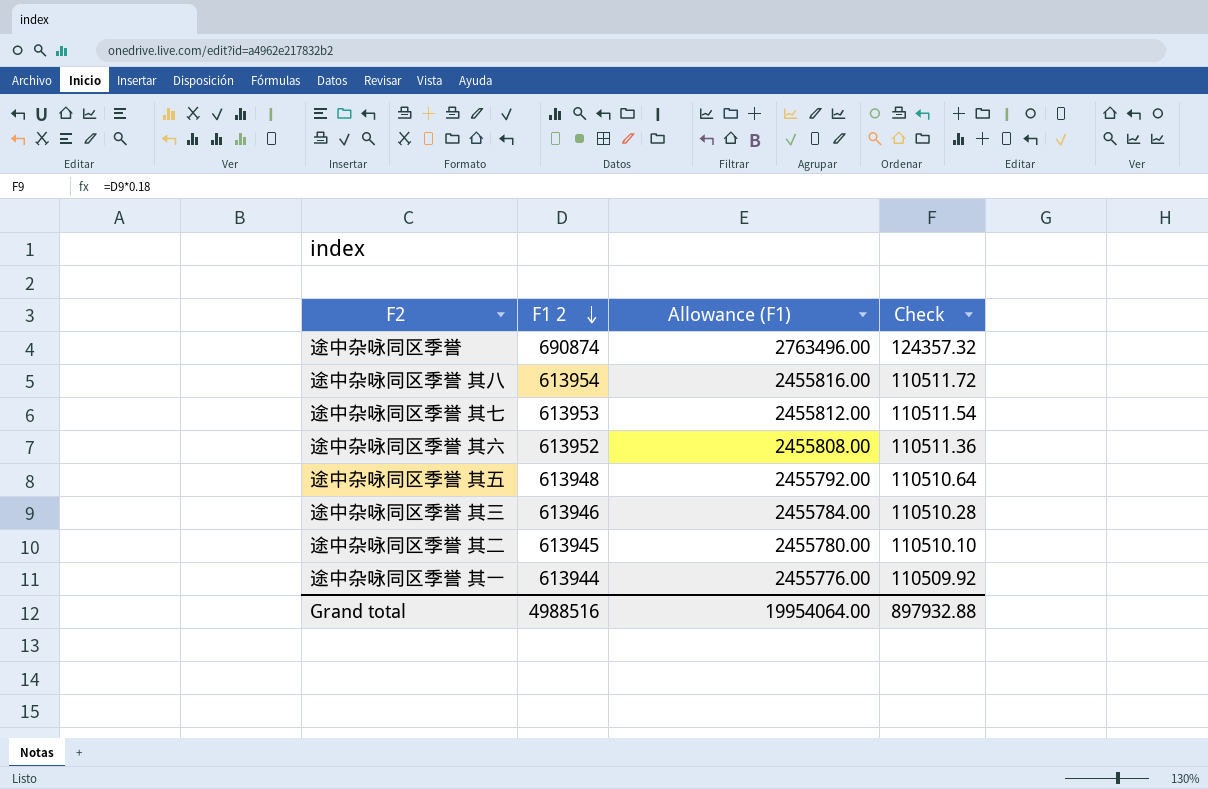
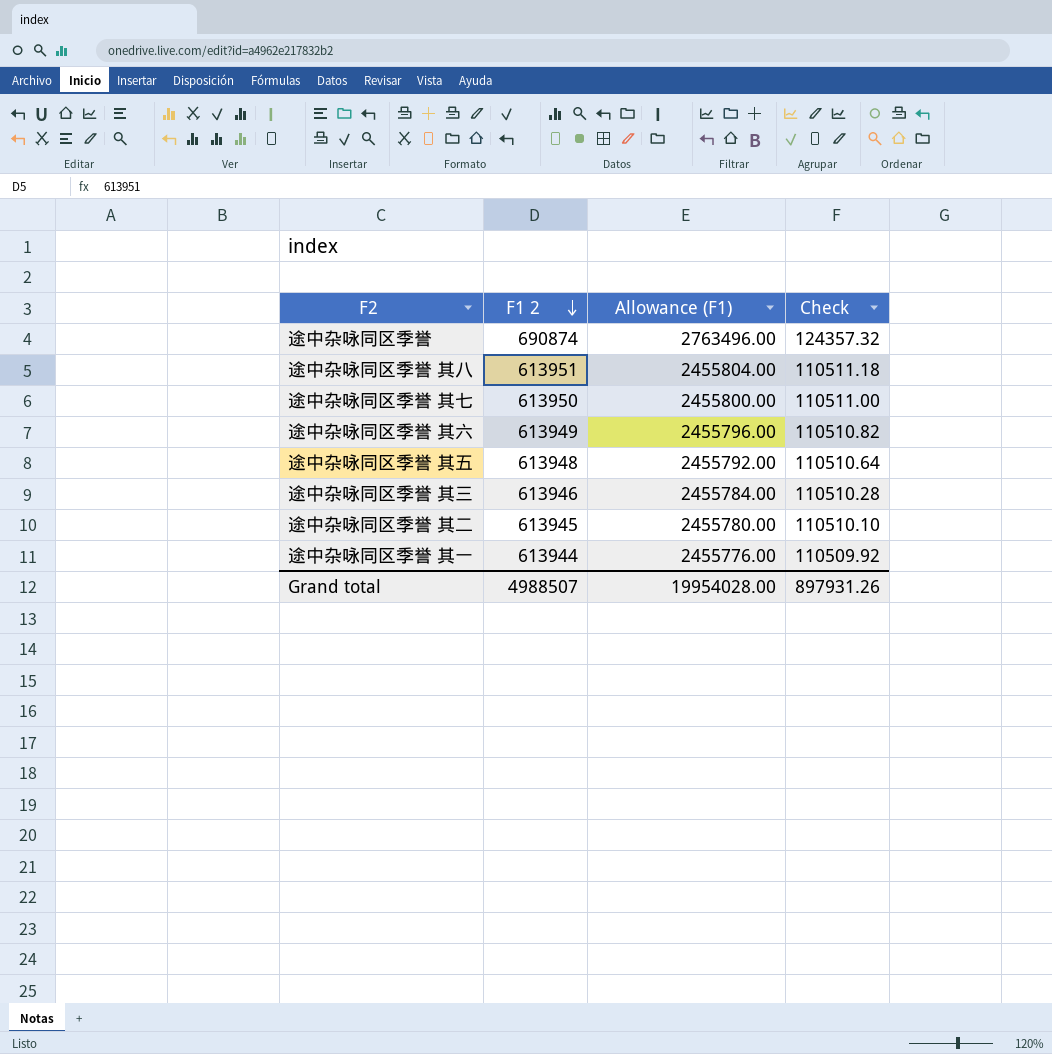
途中杂咏同区季誉 其八 | F1 2: 613954 -> 613951
途中杂咏同区季誉 其八 | Allowance (F1): 2455816.00 -> 2455804.00
途中杂咏同区季誉 其八 | Check: 110511.72 -> 110511.18
途中杂咏同区季誉 其七 | F1 2: 613953 -> 613950
途中杂咏同区季誉 其七 | Allowance (F1): 2455812.00 -> 2455800.00
途中杂咏同区季誉 其七 | Check: 110511.54 -> 110511.00
途中杂咏同区季誉 其六 | F1 2: 613952 -> 613949
途中杂咏同区季誉 其六 | Allowance (F1): 2455808.00 -> 2455796.00
途中杂咏同区季誉 其六 | Check: 110511.36 -> 110510.82
Grand total | F1 2: 4988516 -> 4988507
Grand total | Allowance (F1): 19954064.00 -> 19954028.00
Grand total | Check: 897932.88 -> 897931.26

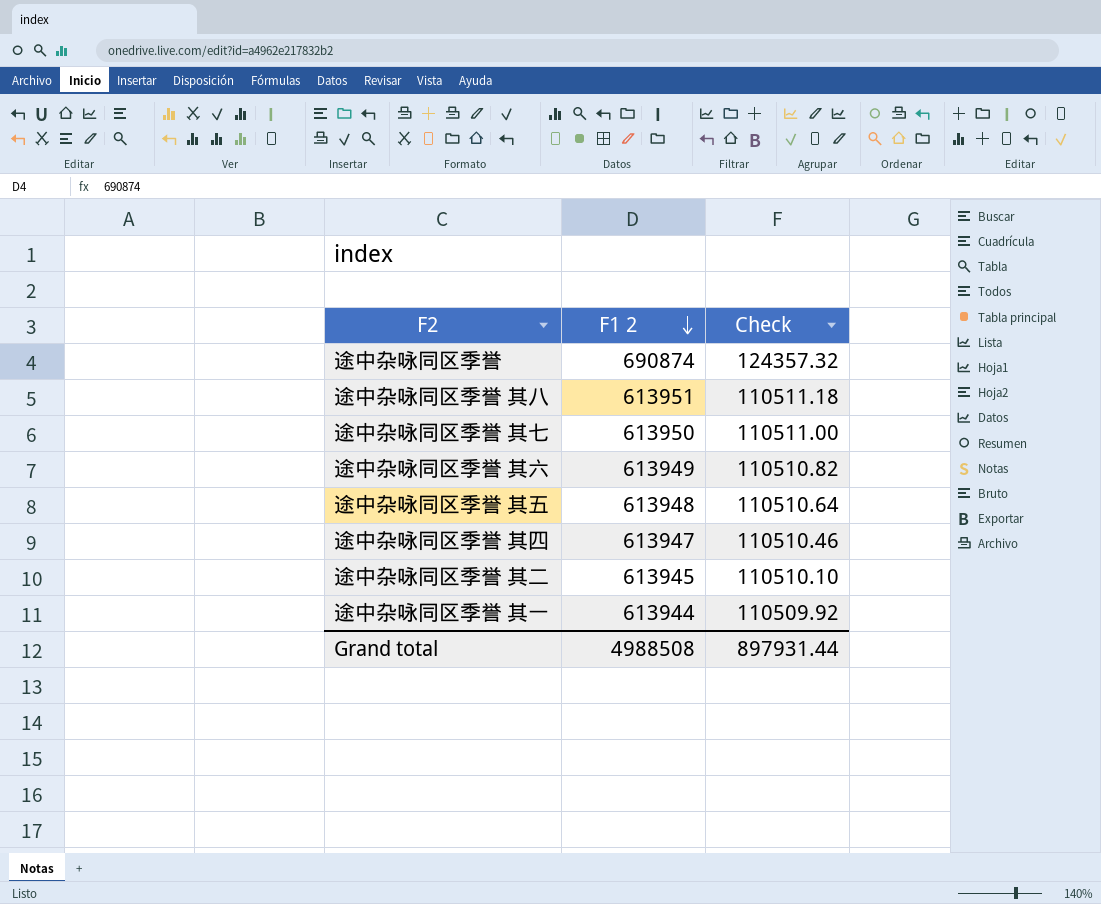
column Allowance (F1) | formula: [F1 2] * 4 -> none
row 途中杂咏同区季誉 其三: 613946 | 2455784.00 | 110510.28 -> none
row 途中杂咏同区季誉 其四: none -> 613947 | 110510.46
Grand total | F1 2: 4988507 -> 4988508
Grand total | Check: 897931.26 -> 897931.44

